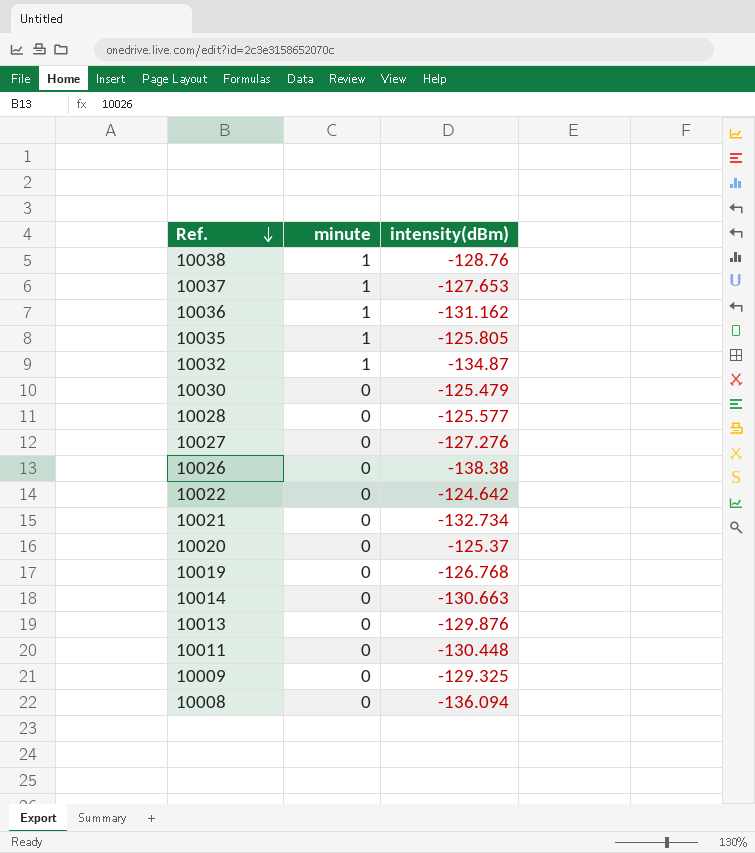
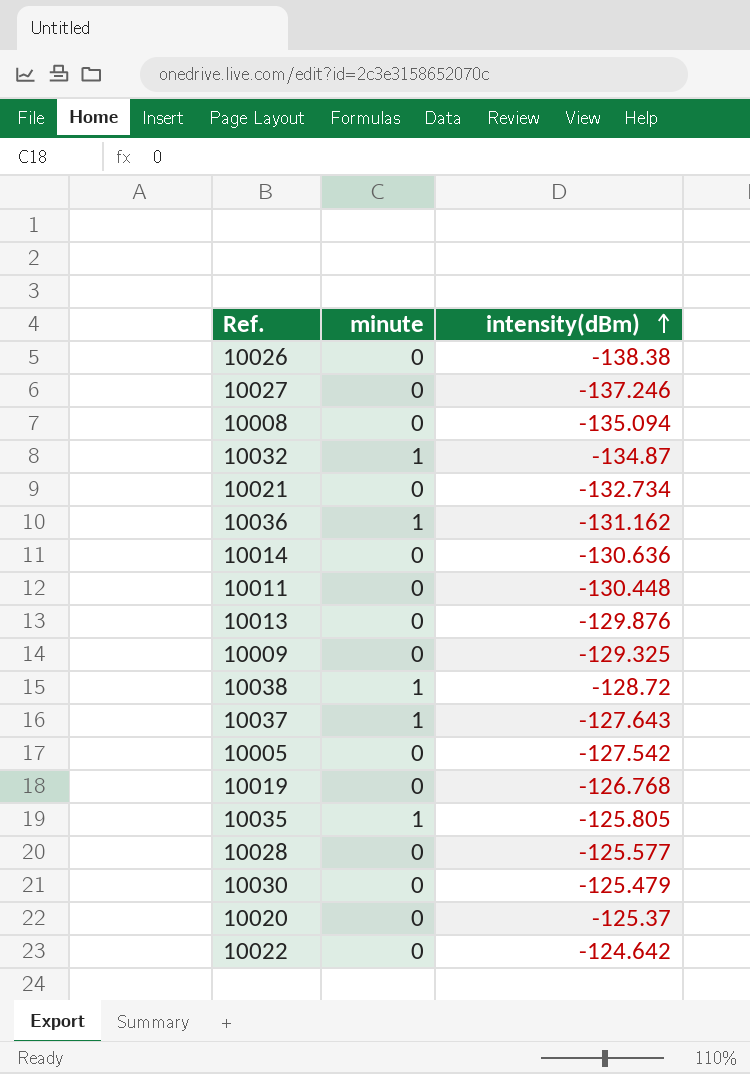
row order: Ref. descending -> intensity(dBm) ascending
10027 | intensity(dBm): -127.276 -> -137.246
10008 | intensity(dBm): -136.094 -> -135.094
10014 | intensity(dBm): -130.663 -> -130.636
10038 | intensity(dBm): -128.76 -> -128.72
10037 | intensity(dBm): -127.653 -> -127.643
row 10005: none -> 0 | -127.542

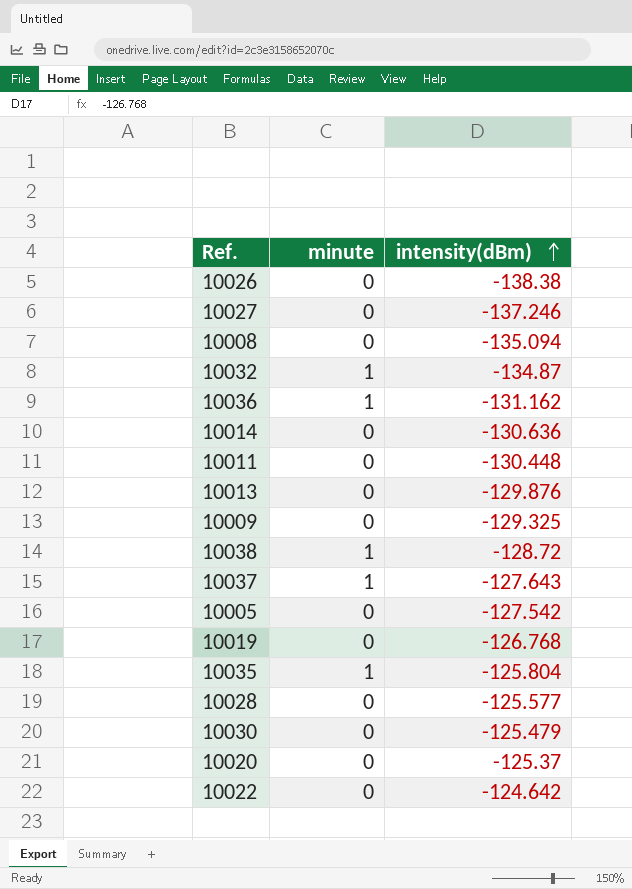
row 10021: 0 | -132.734 -> none
10035 | intensity(dBm): -125.805 -> -125.804

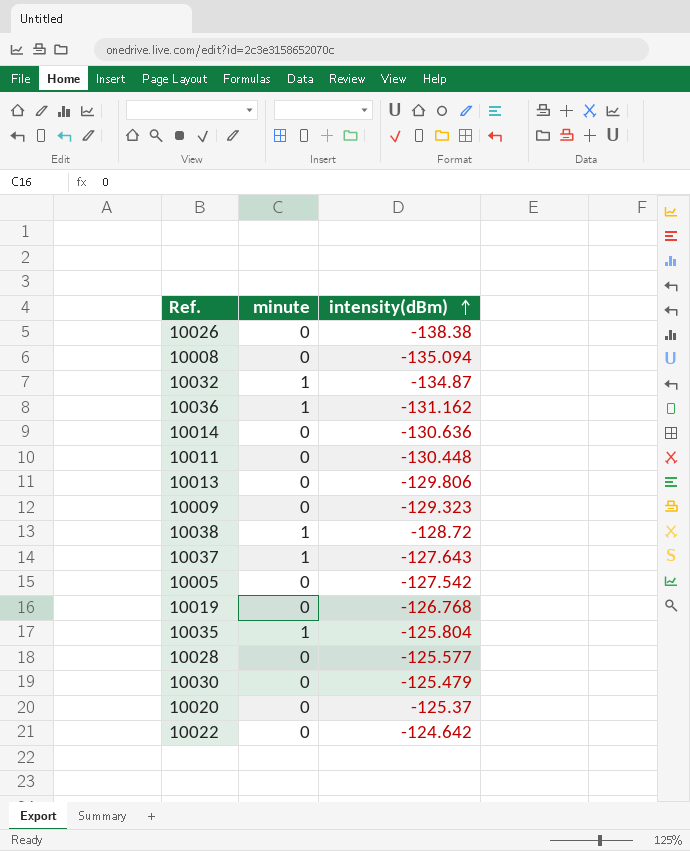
row 10027: 0 | -137.246 -> none
10013 | intensity(dBm): -129.876 -> -129.806
10009 | intensity(dBm): -129.325 -> -129.323

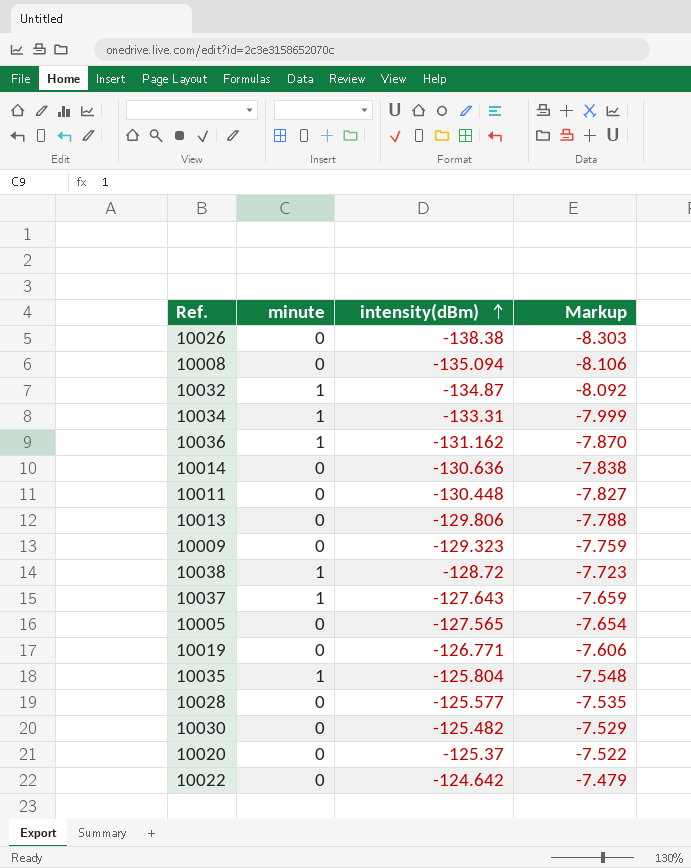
column Markup | formula: none -> [intensity(dBm)] * 0.06
row 10034: none -> 1 | -133.31 | -7.999
10005 | intensity(dBm): -127.542 -> -127.565
10019 | intensity(dBm): -126.768 -> -126.771
10030 | intensity(dBm): -125.479 -> -125.482

